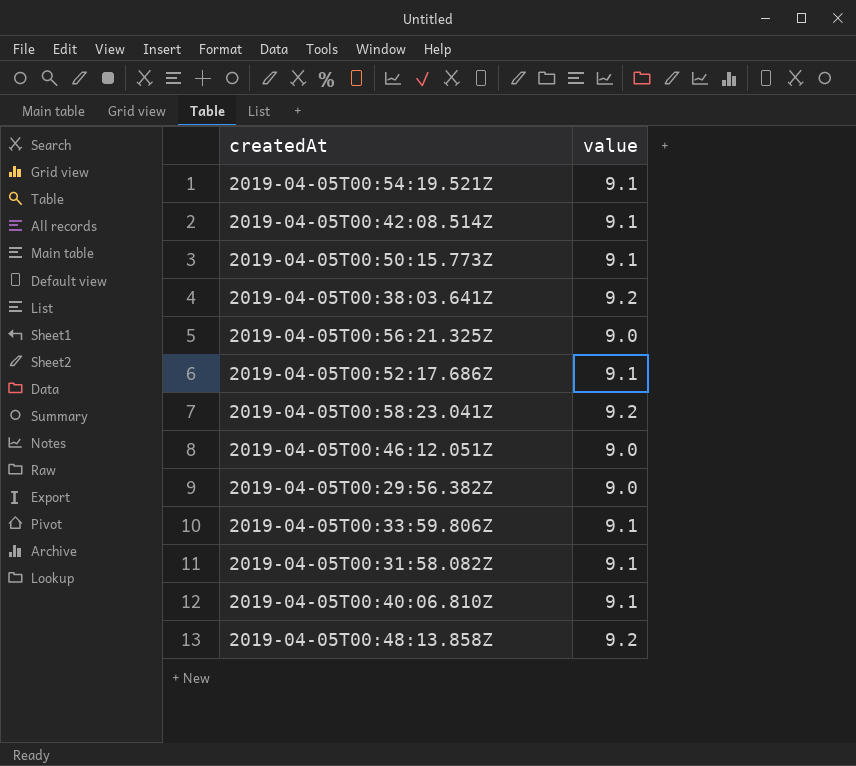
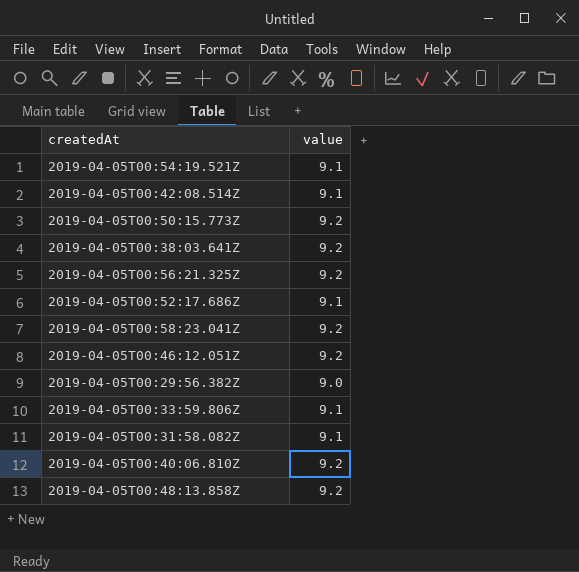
2019-04-05T00:50:15.773Z | value: 9.1 -> 9.2
2019-04-05T00:56:21.325Z | value: 9.0 -> 9.2
2019-04-05T00:46:12.051Z | value: 9.0 -> 9.2
2019-04-05T00:40:06.810Z | value: 9.1 -> 9.2

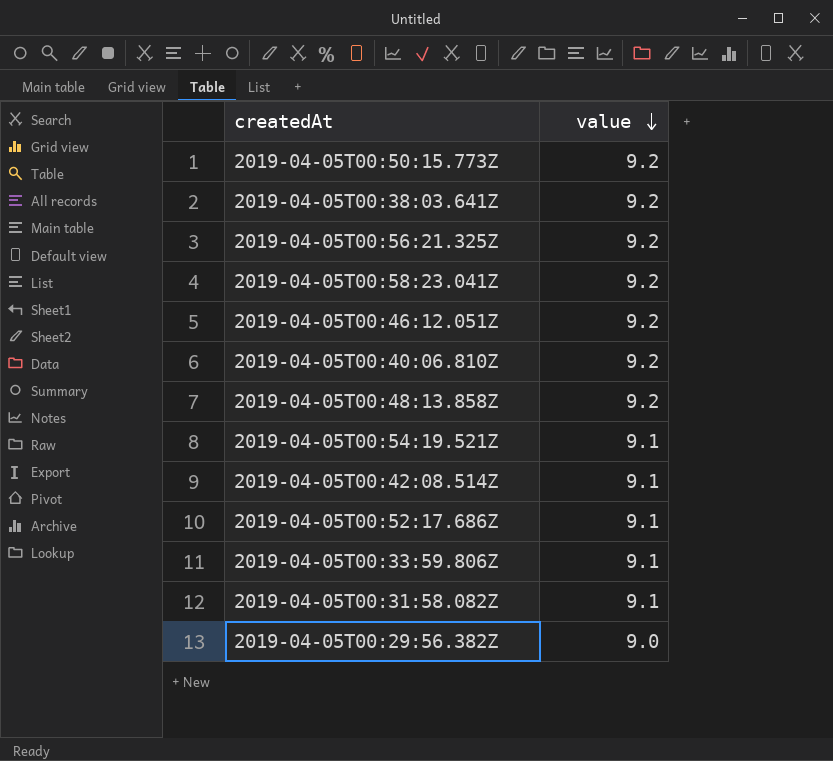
row order: none -> value descending

